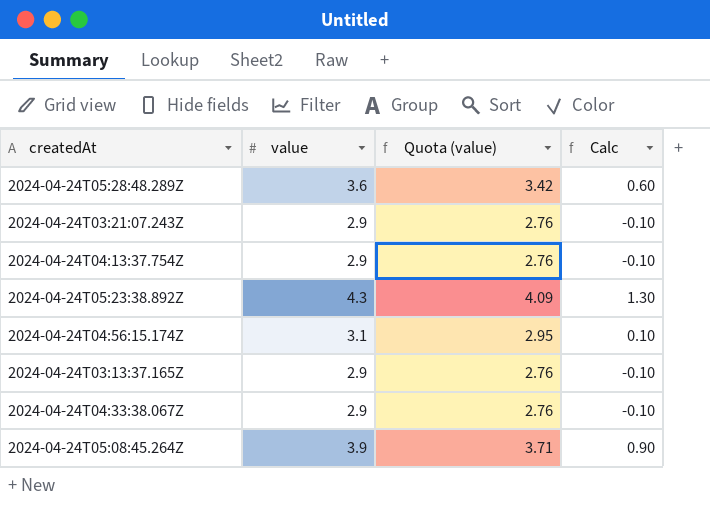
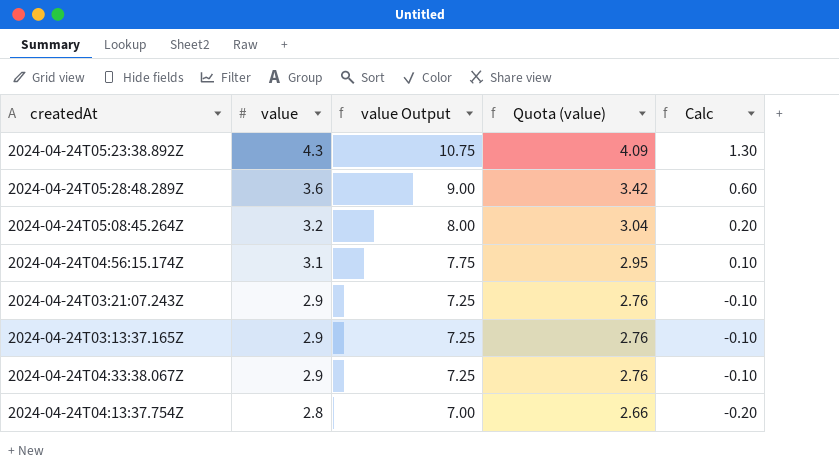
row order: none -> value descending
column value Output | formula: none -> [value] * 2.5
2024-04-24T05:08:45.264Z | value: 3.9 -> 3.2
2024-04-24T05:08:45.264Z | Quota (value): 3.71 -> 3.04
2024-04-24T05:08:45.264Z | Calc: 0.90 -> 0.20
2024-04-24T04:13:37.754Z | value: 2.9 -> 2.8
2024-04-24T04:13:37.754Z | Quota (value): 2.76 -> 2.66
2024-04-24T04:13:37.754Z | Calc: -0.10 -> -0.20

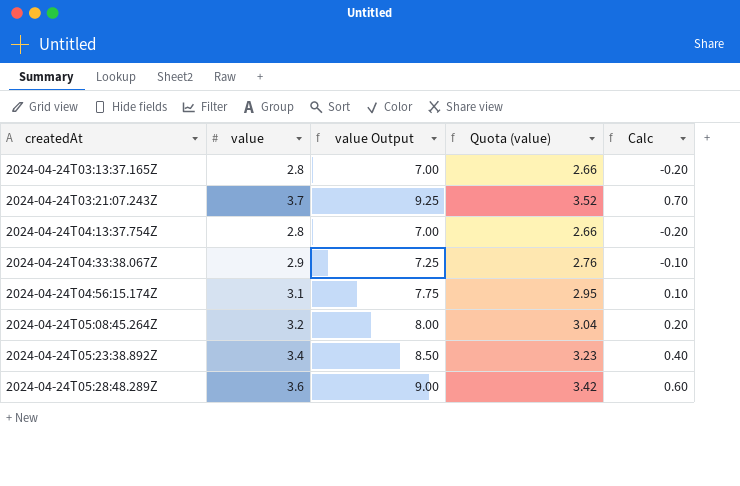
row order: value descending -> createdAt ascending
2024-04-24T03:13:37.165Z | value: 2.9 -> 2.8
2024-04-24T03:13:37.165Z | value Output: 7.25 -> 7.00
2024-04-24T03:13:37.165Z | Quota (value): 2.76 -> 2.66
2024-04-24T03:13:37.165Z | Calc: -0.10 -> -0.20
2024-04-24T03:21:07.243Z | value: 2.9 -> 3.7
2024-04-24T03:21:07.243Z | value Output: 7.25 -> 9.25
2024-04-24T03:21:07.243Z | Quota (value): 2.76 -> 3.52
2024-04-24T03:21:07.243Z | Calc: -0.10 -> 0.70
2024-04-24T05:23:38.892Z | value: 4.3 -> 3.4
2024-04-24T05:23:38.892Z | value Output: 10.75 -> 8.50
2024-04-24T05:23:38.892Z | Quota (value): 4.09 -> 3.23
2024-04-24T05:23:38.892Z | Calc: 1.30 -> 0.40

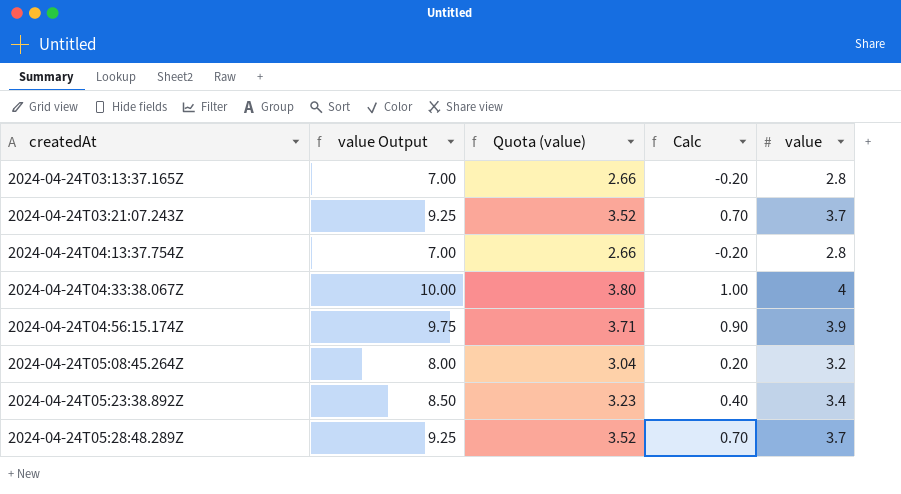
column value | position: 2 -> 5
2024-04-24T04:33:38.067Z | value Output: 7.25 -> 10.00
2024-04-24T04:33:38.067Z | Quota (value): 2.76 -> 3.80
2024-04-24T04:33:38.067Z | Calc: -0.10 -> 1.00
2024-04-24T04:33:38.067Z | value: 2.9 -> 4
2024-04-24T04:56:15.174Z | value Output: 7.75 -> 9.75
2024-04-24T04:56:15.174Z | Quota (value): 2.95 -> 3.71
2024-04-24T04:56:15.174Z | Calc: 0.10 -> 0.90
2024-04-24T04:56:15.174Z | value: 3.1 -> 3.9
2024-04-24T05:28:48.289Z | value Output: 9.00 -> 9.25
2024-04-24T05:28:48.289Z | Quota (value): 3.42 -> 3.52
2024-04-24T05:28:48.289Z | Calc: 0.60 -> 0.70
2024-04-24T05:28:48.289Z | value: 3.6 -> 3.7

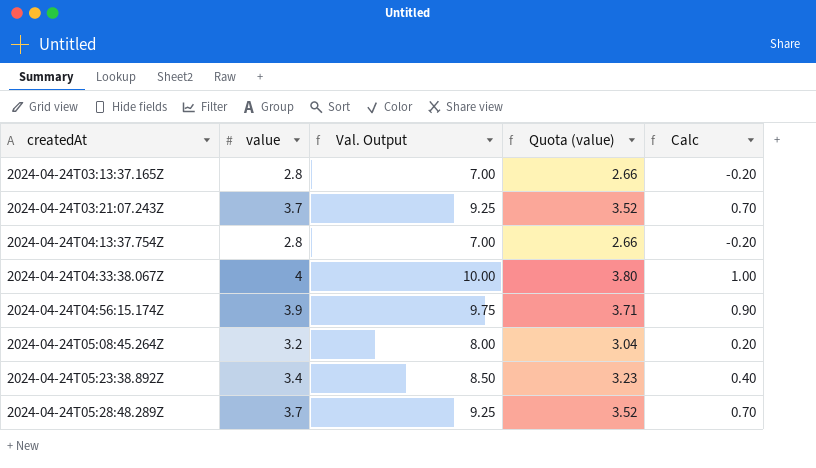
column value | position: 5 -> 2
column name: value Output -> Val. Output

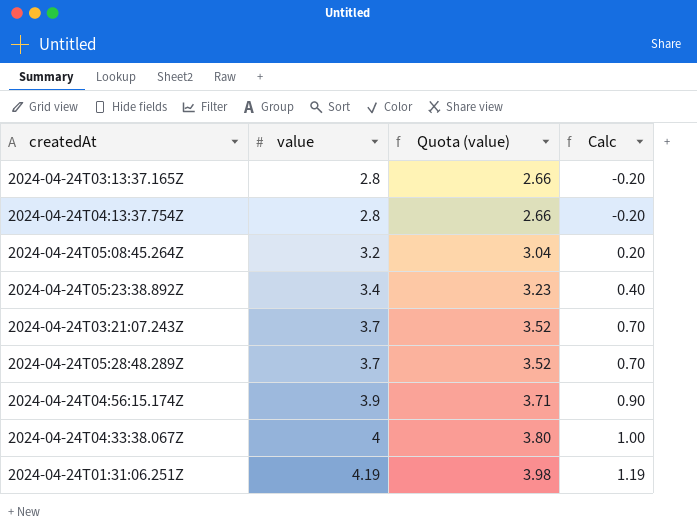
row order: createdAt ascending -> value ascending
column Val. Output | formula: [value] * 2.5 -> none
row 2024-04-24T01:31:06.251Z: none -> 4.19 | 3.98 | 1.19

